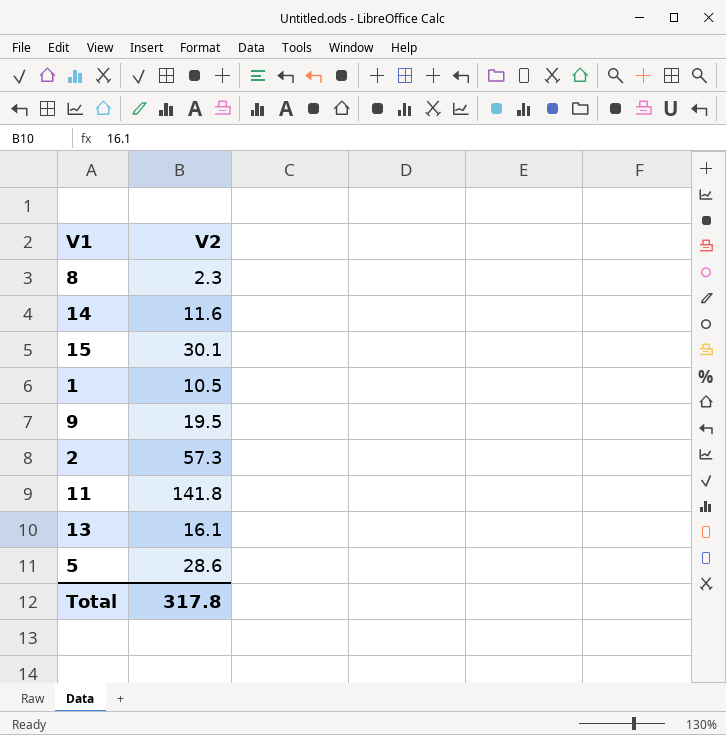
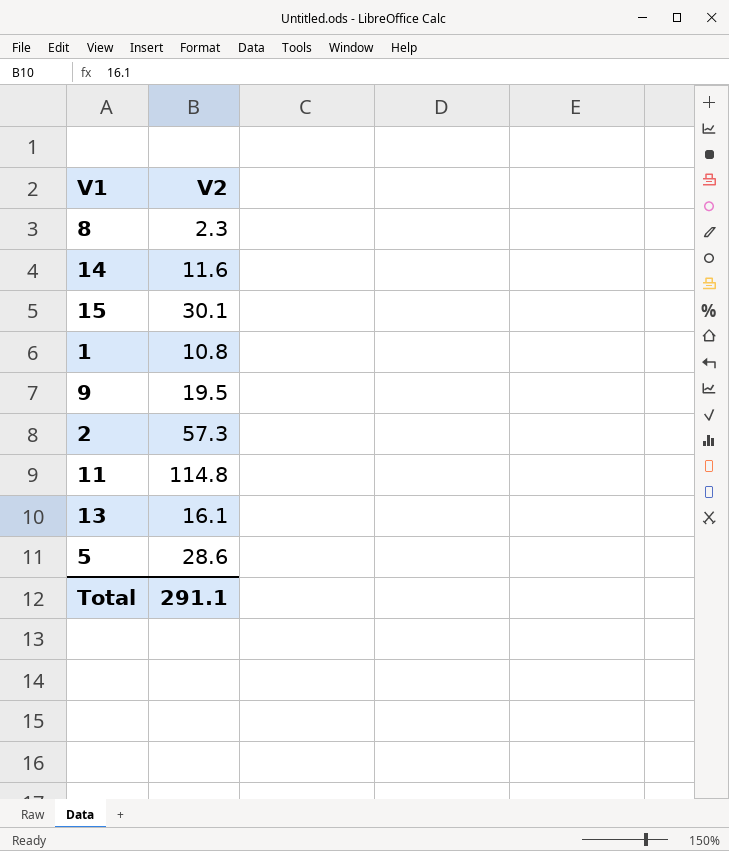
1 | V2: 10.5 -> 10.8
11 | V2: 141.8 -> 114.8
Total | V2: 317.8 -> 291.1

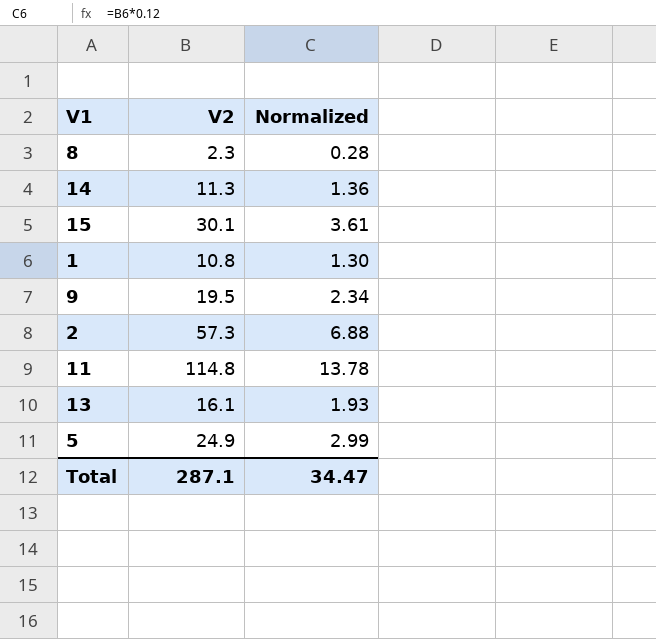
column Normalized | formula: none -> [V2] * 0.12
14 | V2: 11.6 -> 11.3
5 | V2: 28.6 -> 24.9
Total | V2: 291.1 -> 287.1

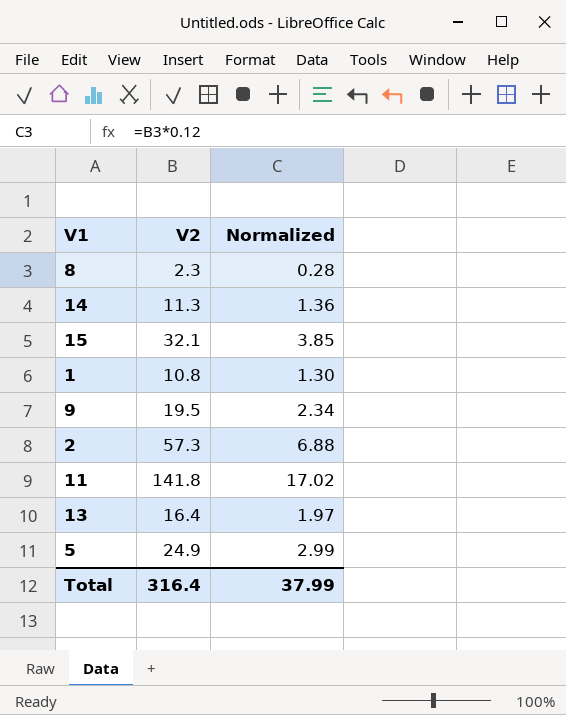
15 | V2: 30.1 -> 32.1
15 | Normalized: 3.61 -> 3.85
11 | V2: 114.8 -> 141.8
11 | Normalized: 13.78 -> 17.02
13 | V2: 16.1 -> 16.4
13 | Normalized: 1.93 -> 1.97
Total | V2: 287.1 -> 316.4
Total | Normalized: 34.47 -> 37.99

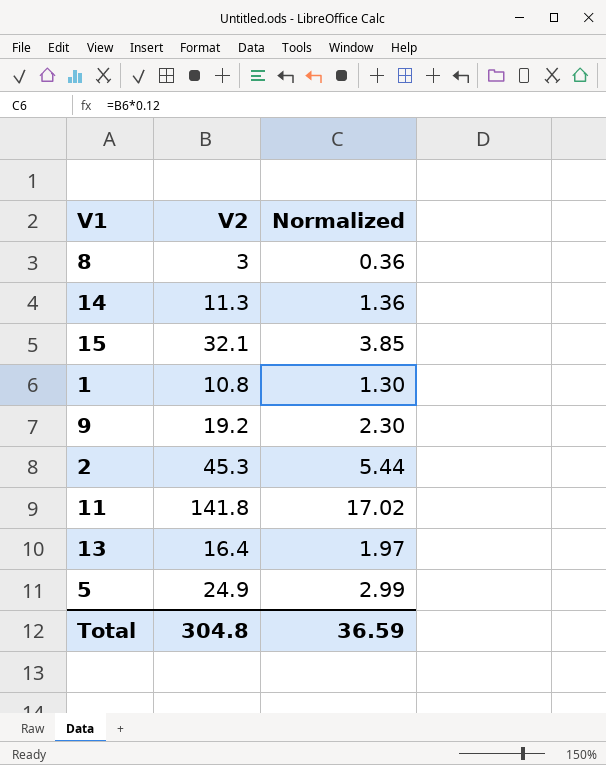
8 | V2: 2.3 -> 3
8 | Normalized: 0.28 -> 0.36
9 | V2: 19.5 -> 19.2
9 | Normalized: 2.34 -> 2.30
2 | V2: 57.3 -> 45.3
2 | Normalized: 6.88 -> 5.44
Total | V2: 316.4 -> 304.8
Total | Normalized: 37.99 -> 36.59

